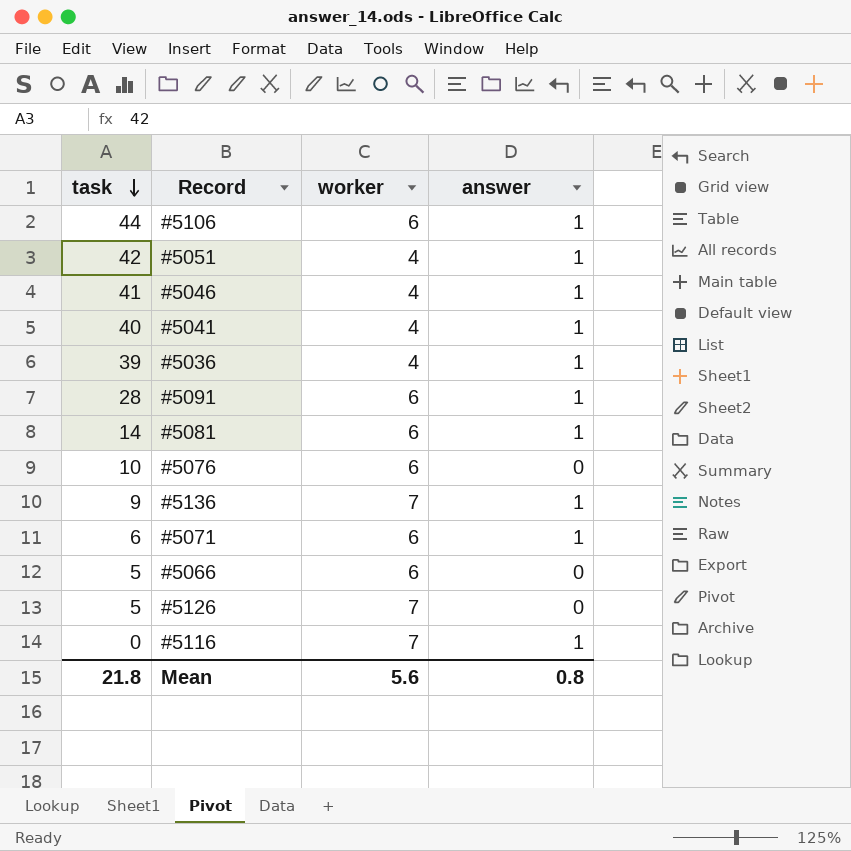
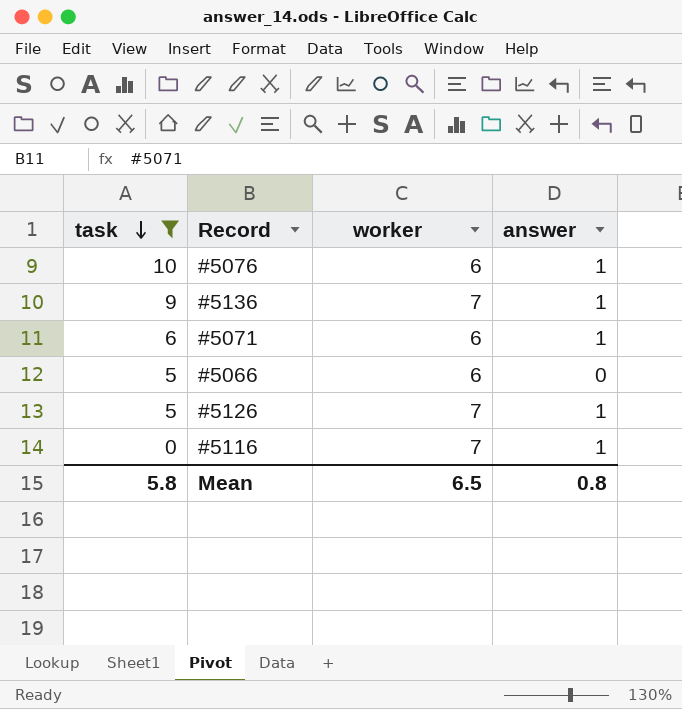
filter: none -> task <= 10
#5076 | answer: 0 -> 1
#5126 | answer: 0 -> 1
Mean | task: 21.8 -> 5.8
Mean | worker: 5.6 -> 6.5

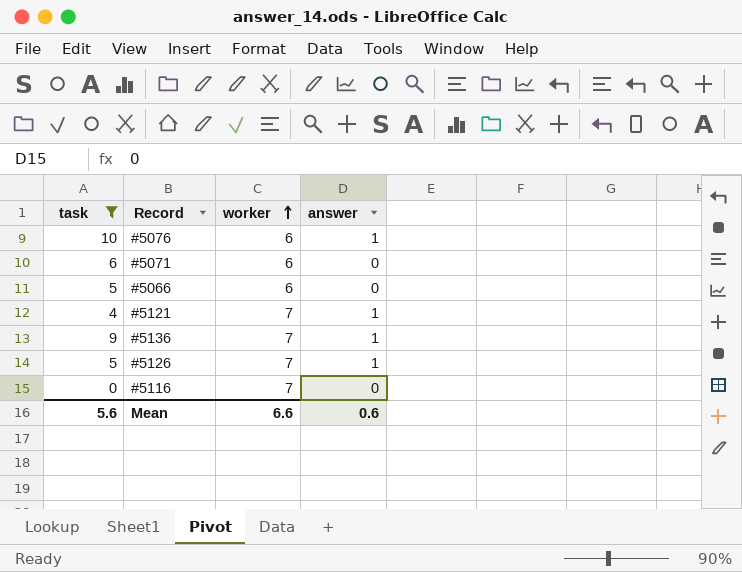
row order: task descending -> worker ascending
#5071 | answer: 1 -> 0
row #5121: none -> 4 | 7 | 1
#5116 | answer: 1 -> 0
Mean | task: 5.8 -> 5.6
Mean | worker: 6.5 -> 6.6
Mean | answer: 0.8 -> 0.6

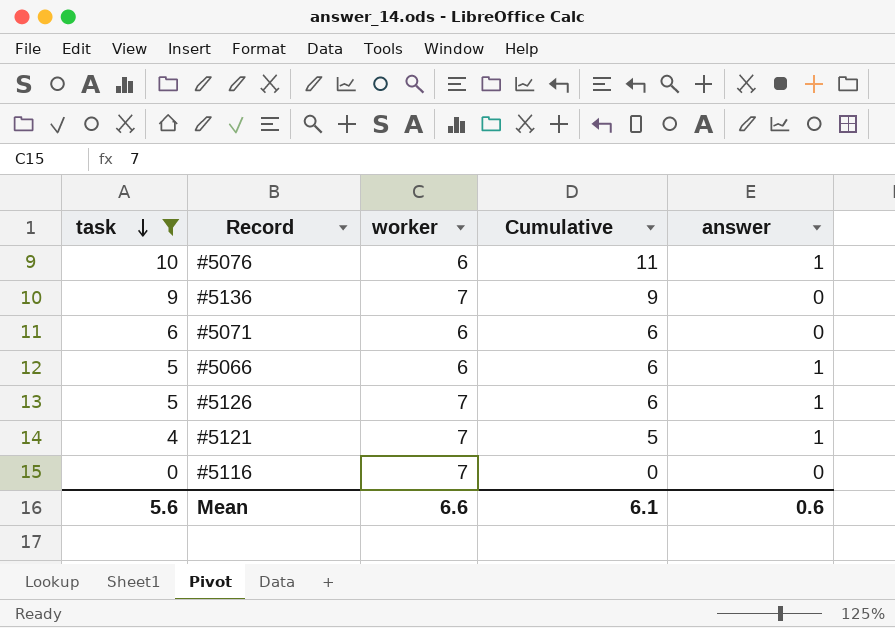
row order: worker ascending -> task descending
column Cumulative | formula: none -> [task] + [answer]
#5136 | answer: 1 -> 0
#5066 | answer: 0 -> 1

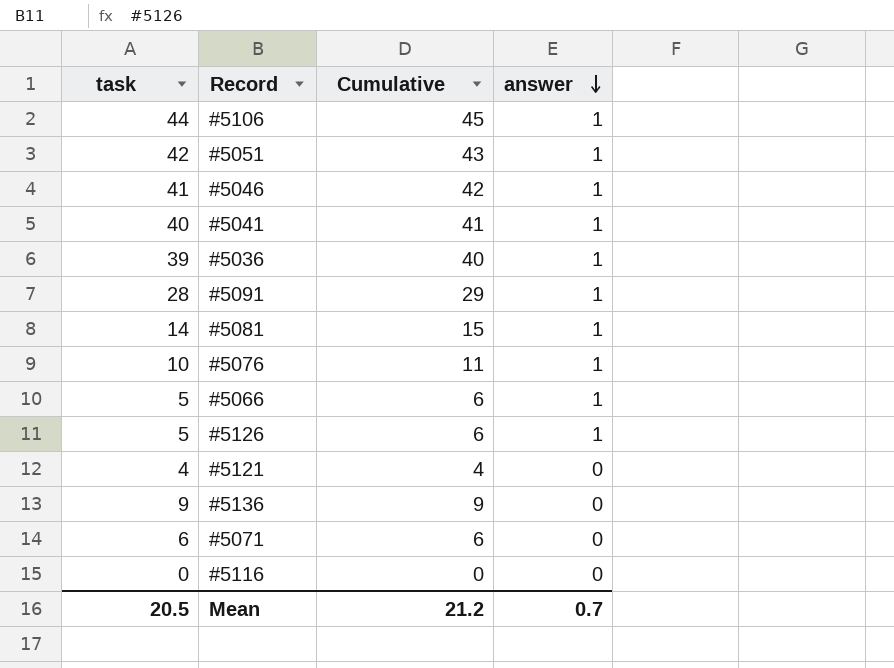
filter: task <= 10 -> none
row order: task descending -> answer descending
column worker | position: 3 -> none
#5121 | Cumulative: 5 -> 4
#5121 | answer: 1 -> 0
Mean | task: 5.6 -> 20.5
Mean | Cumulative: 6.1 -> 21.2
Mean | answer: 0.6 -> 0.7

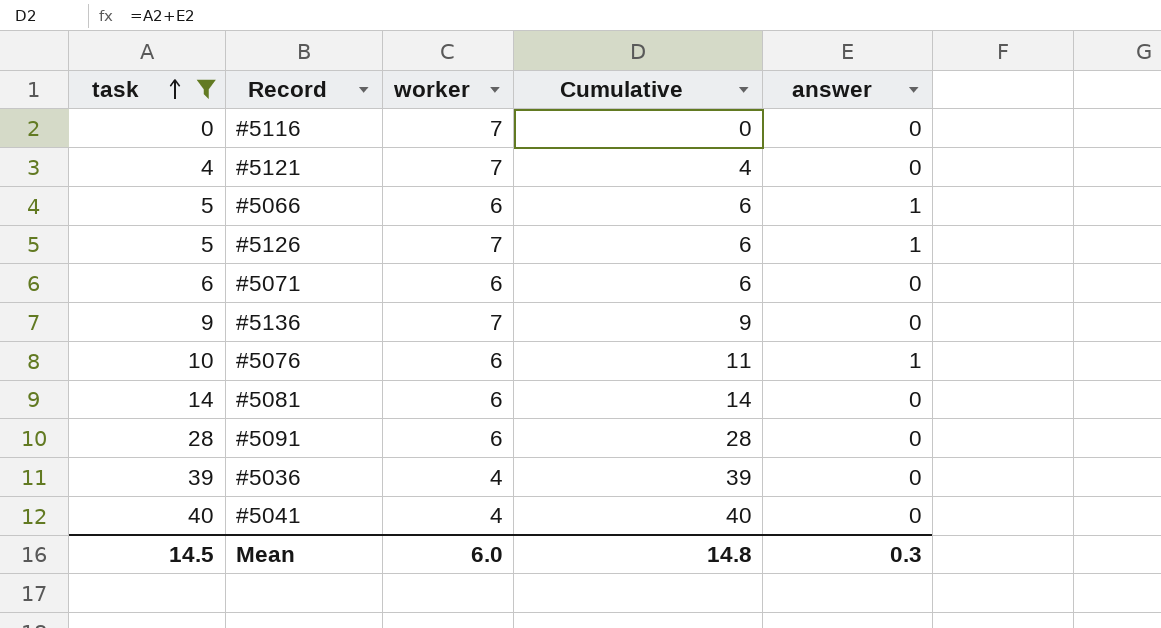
filter: none -> task <= 40
row order: answer descending -> task ascending
column worker | position: none -> 3
#5081 | Cumulative: 15 -> 14
#5081 | answer: 1 -> 0
#5091 | Cumulative: 29 -> 28
#5091 | answer: 1 -> 0
#5036 | Cumulative: 40 -> 39
#5036 | answer: 1 -> 0
#5041 | Cumulative: 41 -> 40
#5041 | answer: 1 -> 0
Mean | task: 20.5 -> 14.5
Mean | Cumulative: 21.2 -> 14.8
Mean | answer: 0.7 -> 0.3

